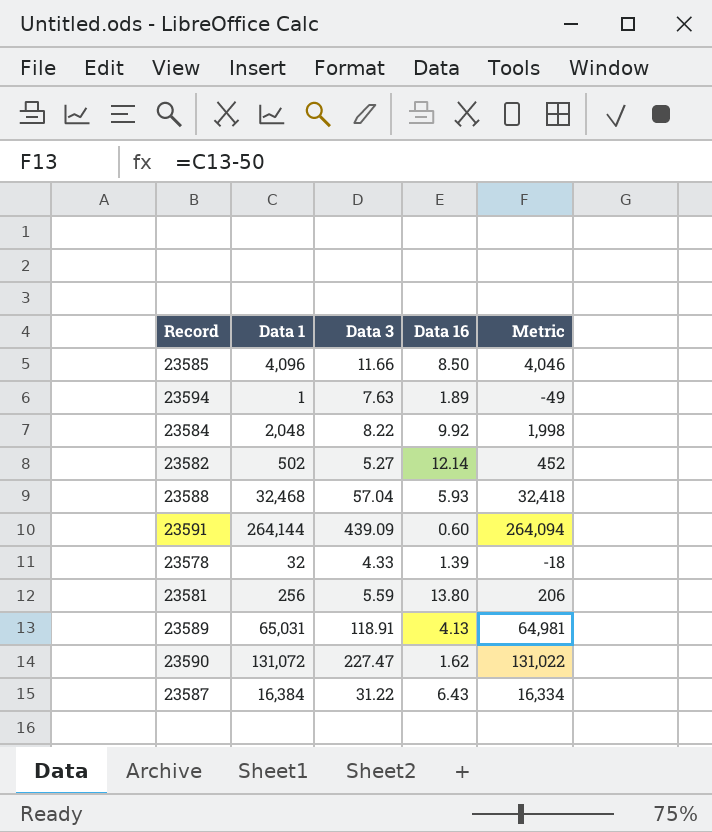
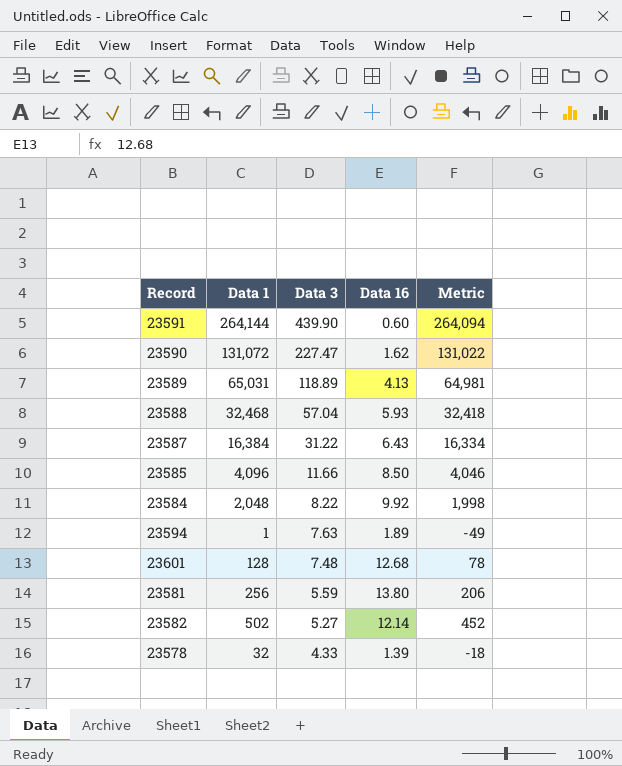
row order: none -> Data 3 descending
23591 | Data 3: 439.09 -> 439.90
23589 | Data 3: 118.91 -> 118.89
row 23601: none -> 128 | 7.48 | 12.68 | 78

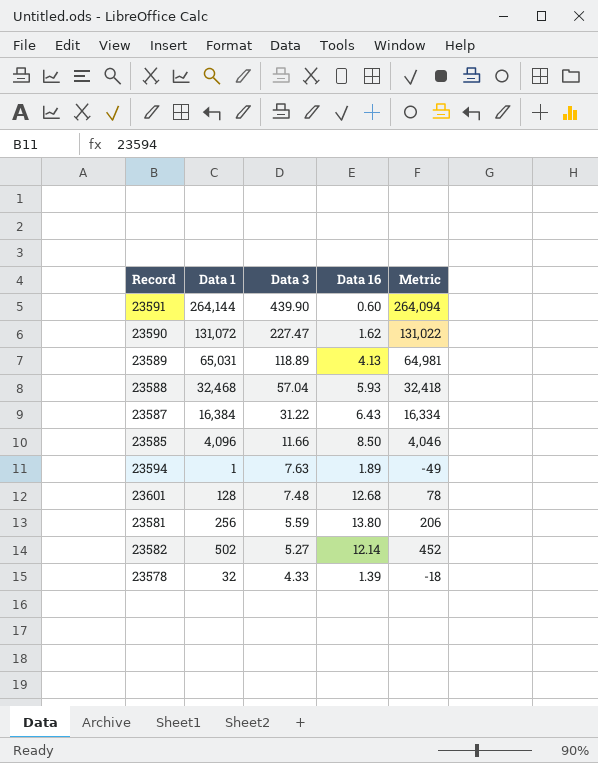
row 23584: 2,048 | 8.22 | 9.92 | 1,998 -> none

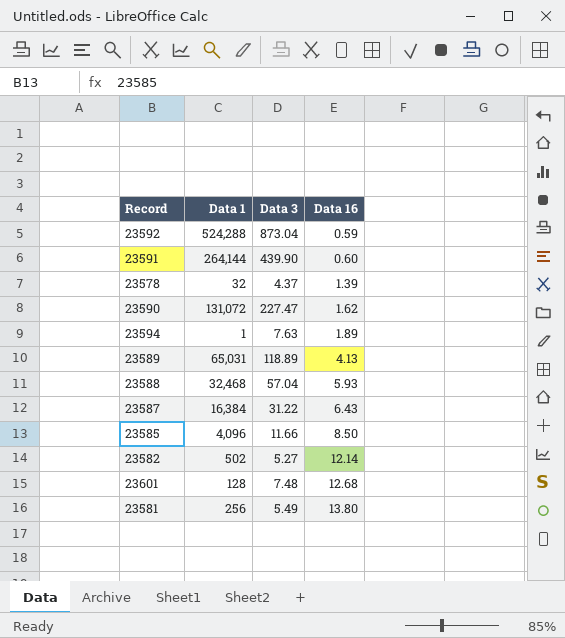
row order: Data 3 descending -> Data 16 ascending
column Metric | formula: [Data 1] - 50 -> none
row 23592: none -> 524,288 | 873.04 | 0.59
23578 | Data 3: 4.33 -> 4.37
23581 | Data 3: 5.59 -> 5.49

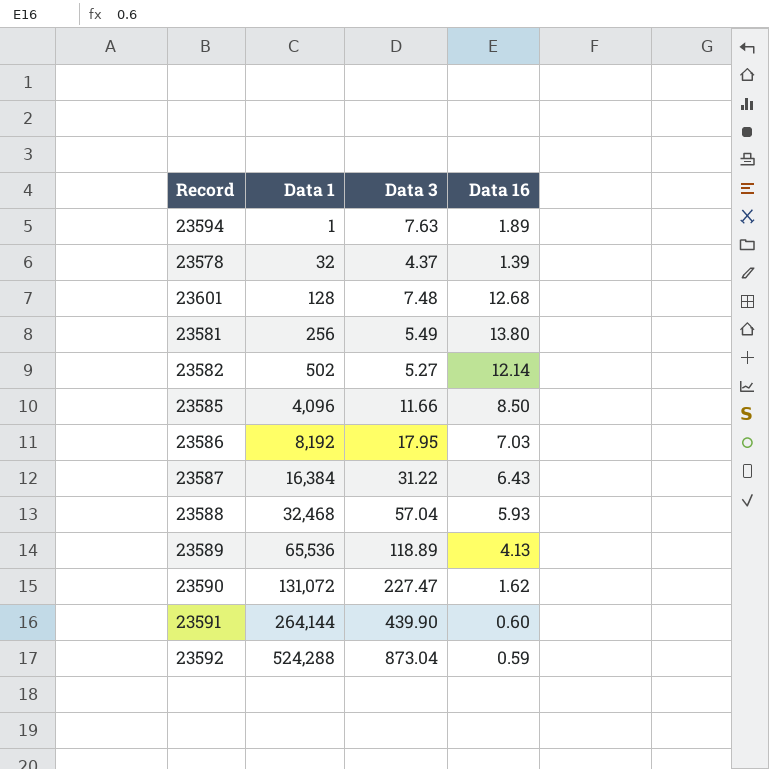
row order: Data 16 ascending -> Data 1 ascending
row 23586: none -> 8,192 | 17.95 | 7.03
23589 | Data 1: 65,031 -> 65,536

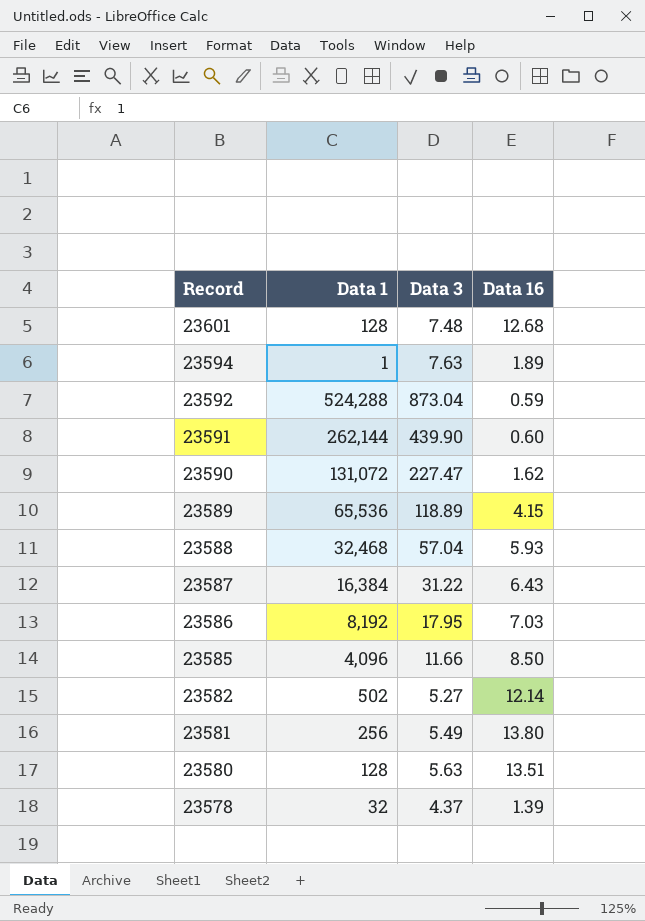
row order: Data 1 ascending -> Record descending
23591 | Data 1: 264,144 -> 262,144
23589 | Data 16: 4.13 -> 4.15
row 23580: none -> 128 | 5.63 | 13.51

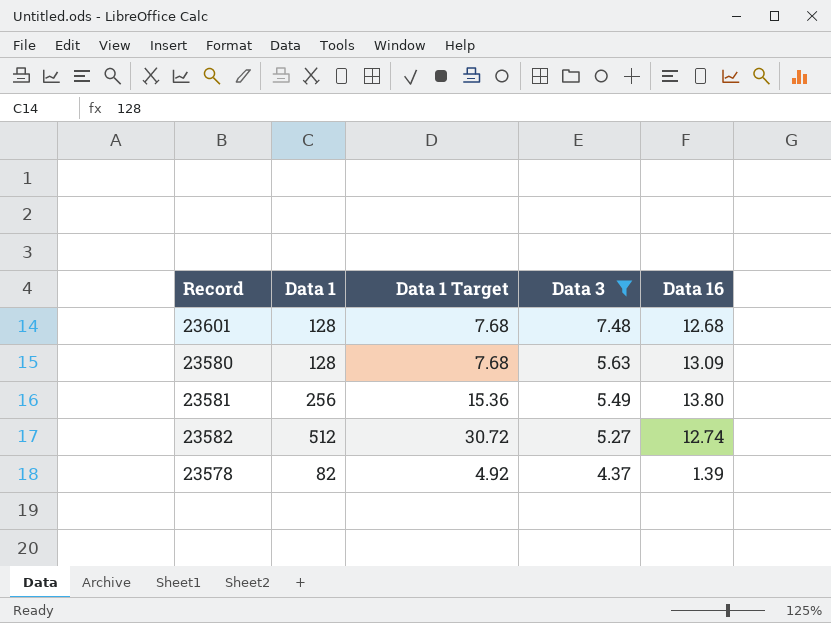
filter: none -> Data 3 <= 7.48
row order: Record descending -> Data 3 descending
column Data 1 Target | formula: none -> [Data 1] * 0.06
23580 | Data 16: 13.51 -> 13.09
23582 | Data 1: 502 -> 512
23582 | Data 16: 12.14 -> 12.74
23578 | Data 1: 32 -> 82

